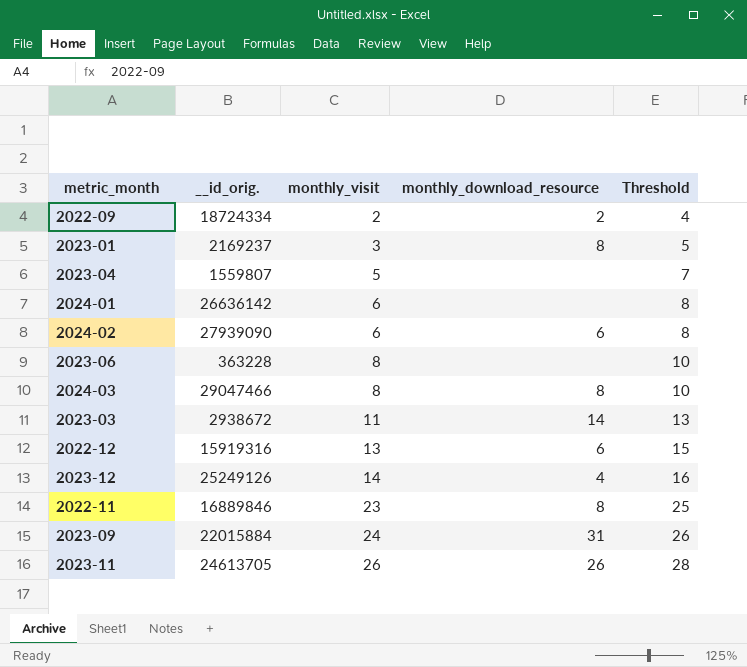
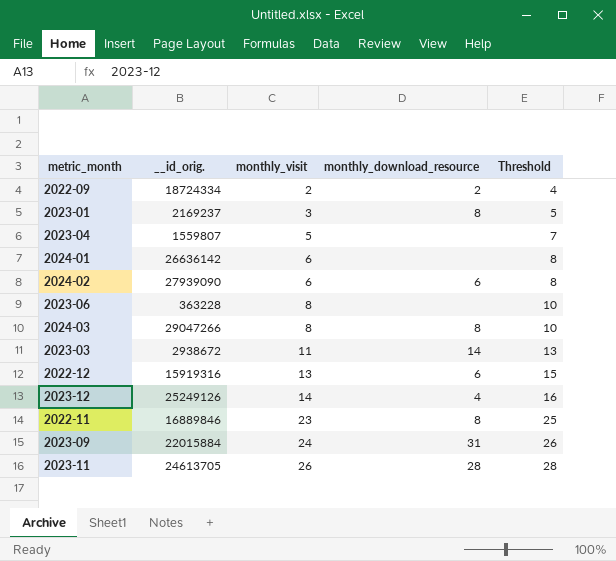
2024-03 | __id_orig.: 29047466 -> 29047266
2023-11 | monthly_download_resource: 26 -> 28

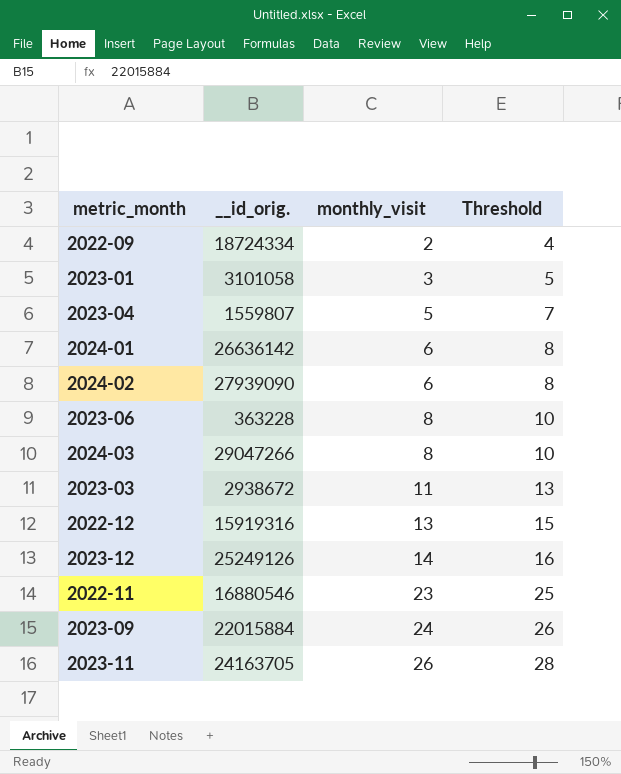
column monthly_download_resource | position: 4 -> none
2023-01 | __id_orig.: 2169237 -> 3101058
2022-11 | __id_orig.: 16889846 -> 16880546
2023-11 | __id_orig.: 24613705 -> 24163705

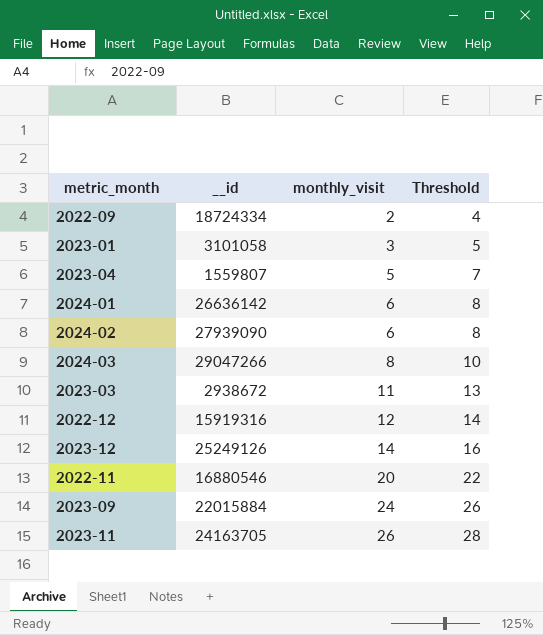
column name: __id_orig. -> __id
row 2023-06: 363228 | 8 | 10 -> none
2022-12 | monthly_visit: 13 -> 12
2022-12 | Threshold: 15 -> 14
2022-11 | monthly_visit: 23 -> 20
2022-11 | Threshold: 25 -> 22

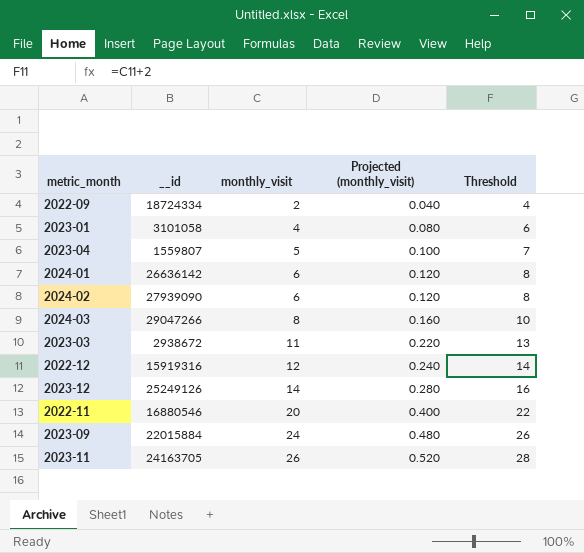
column Projected (monthly_visit) | formula: none -> [monthly_visit] * 0.02
2023-01 | monthly_visit: 3 -> 4
2023-01 | Threshold: 5 -> 6

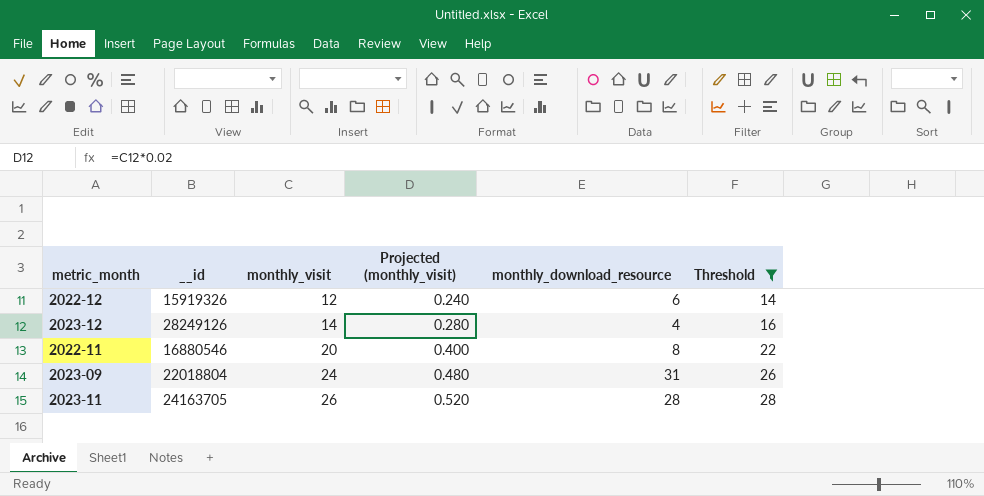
filter: none -> Threshold >= 14
column monthly_download_resource | position: none -> 5
2022-12 | __id: 15919316 -> 15919326
2023-12 | __id: 25249126 -> 28249126
2023-09 | __id: 22015884 -> 22018804

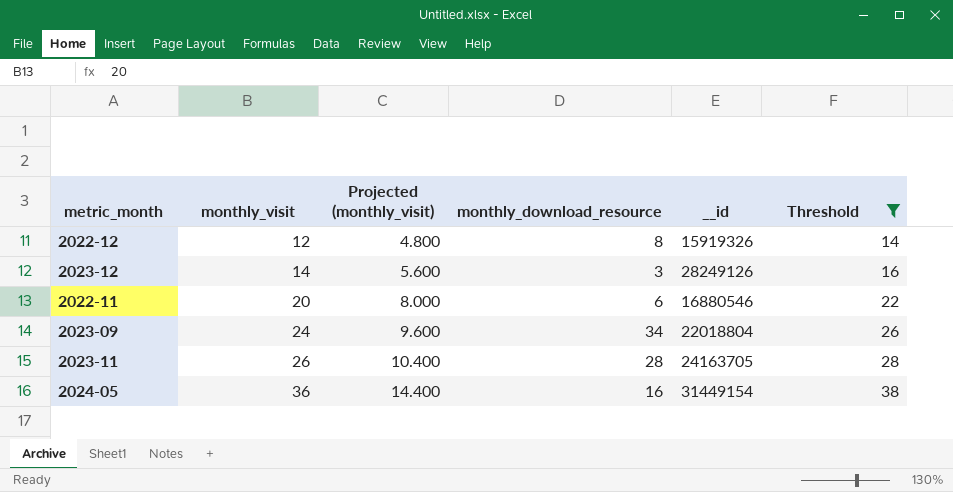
column Projected (monthly_visit) | formula: [monthly_visit] * 0.02 -> [monthly_visit] * 0.4
column __id | position: 2 -> 5
2022-12 | monthly_download_resource: 6 -> 8
2023-12 | monthly_download_resource: 4 -> 3
2022-11 | monthly_download_resource: 8 -> 6
2023-09 | monthly_download_resource: 31 -> 34
row 2024-05: none -> 36 | 14.400 | 16 | 31449154 | 38

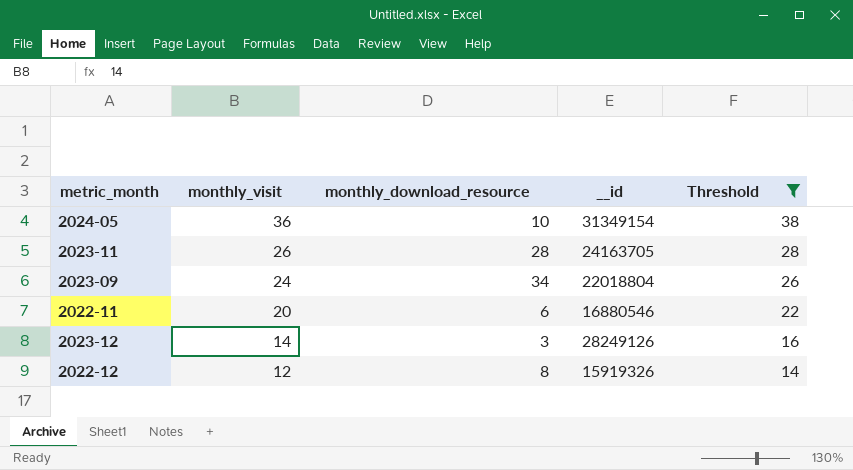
row order: monthly_visit ascending -> monthly_visit descending
column Projected (monthly_visit) | formula: [monthly_visit] * 0.4 -> none
2024-05 | monthly_download_resource: 16 -> 10
2024-05 | __id: 31449154 -> 31349154

